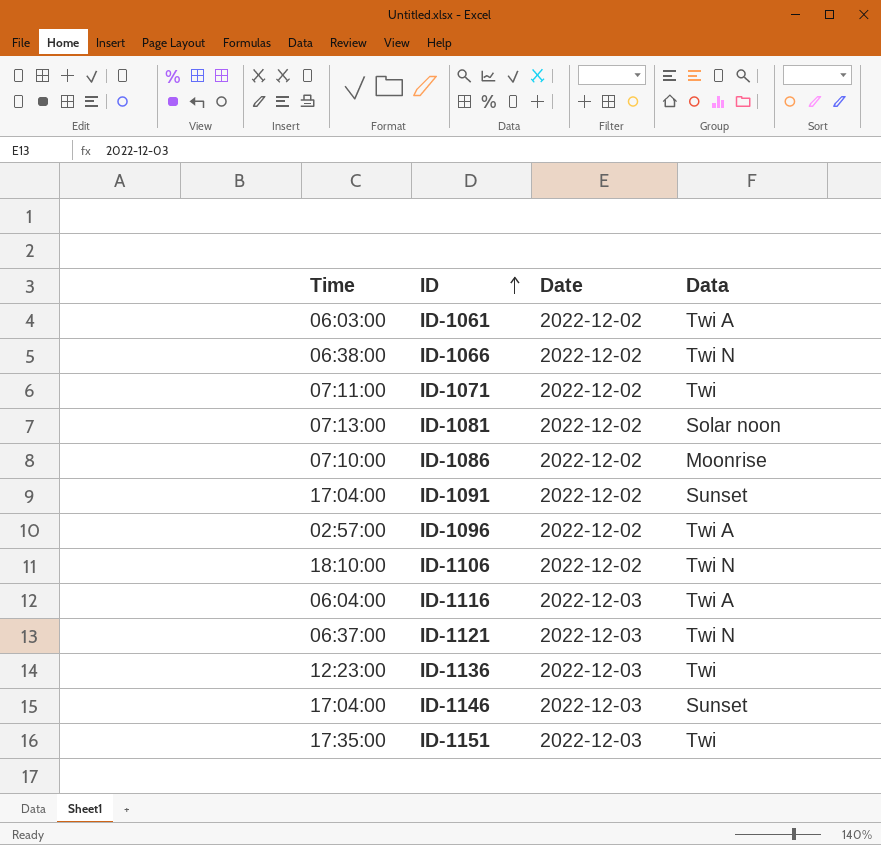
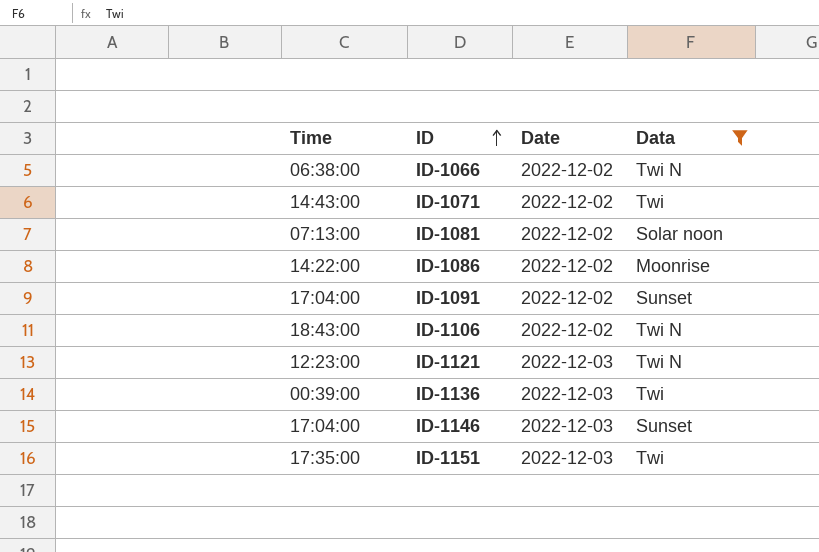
filter: none -> Data != Twi A
ID-1071 | Time: 07:11:00 -> 14:43:00
ID-1086 | Time: 07:10:00 -> 14:22:00
ID-1106 | Time: 18:10:00 -> 18:43:00
ID-1121 | Time: 06:37:00 -> 12:23:00
ID-1136 | Time: 12:23:00 -> 00:39:00

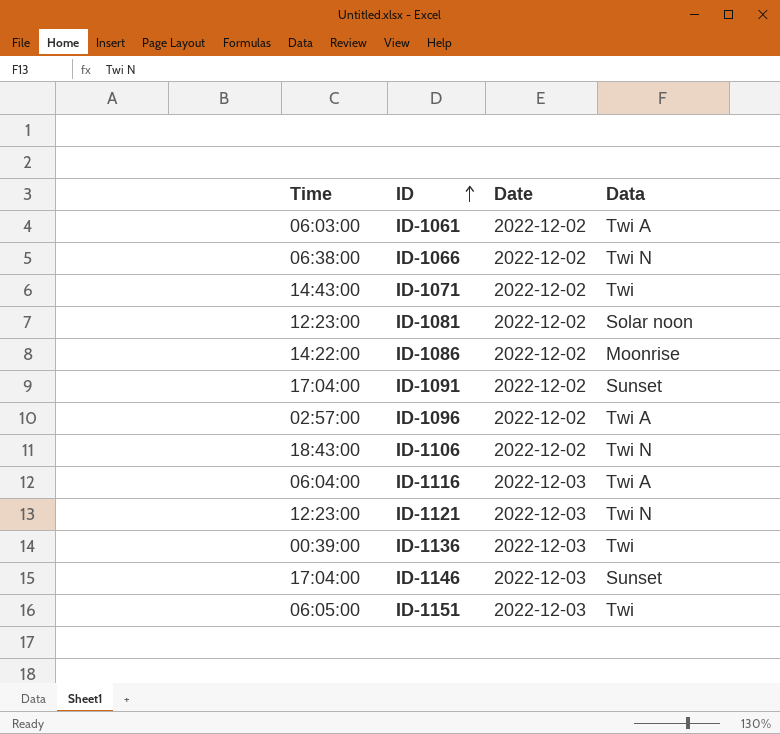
filter: Data != Twi A -> none
ID-1081 | Time: 07:13:00 -> 12:23:00
ID-1151 | Time: 17:35:00 -> 06:05:00

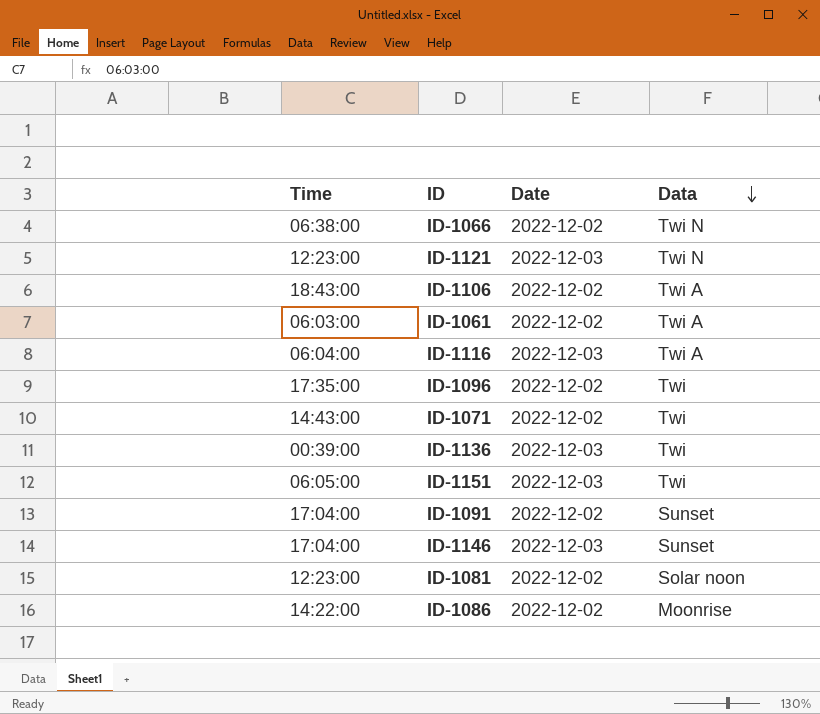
row order: ID ascending -> Data descending
ID-1106 | Data: Twi N -> Twi A
ID-1096 | Time: 02:57:00 -> 17:35:00
ID-1096 | Data: Twi A -> Twi

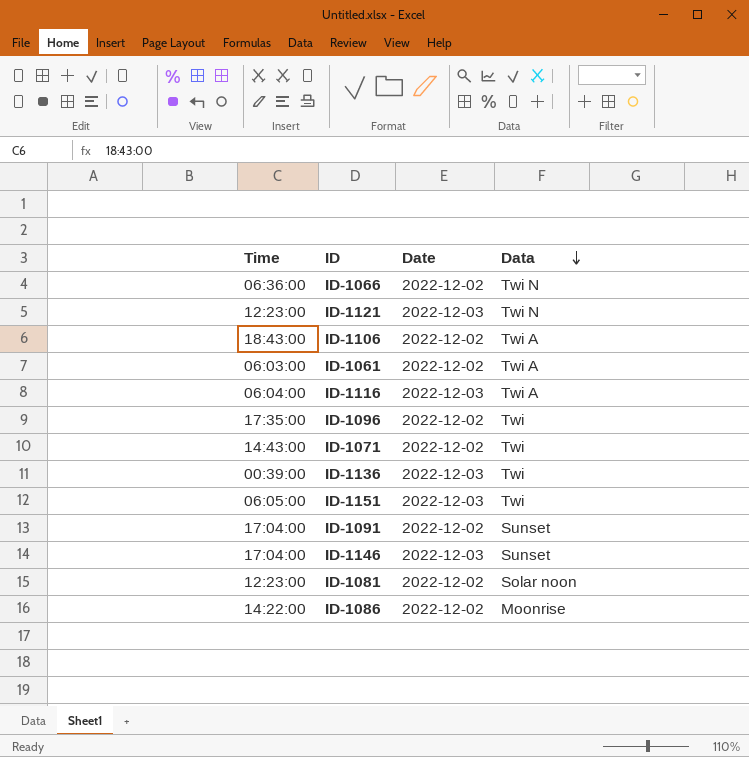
ID-1066 | Time: 06:38:00 -> 06:36:00

